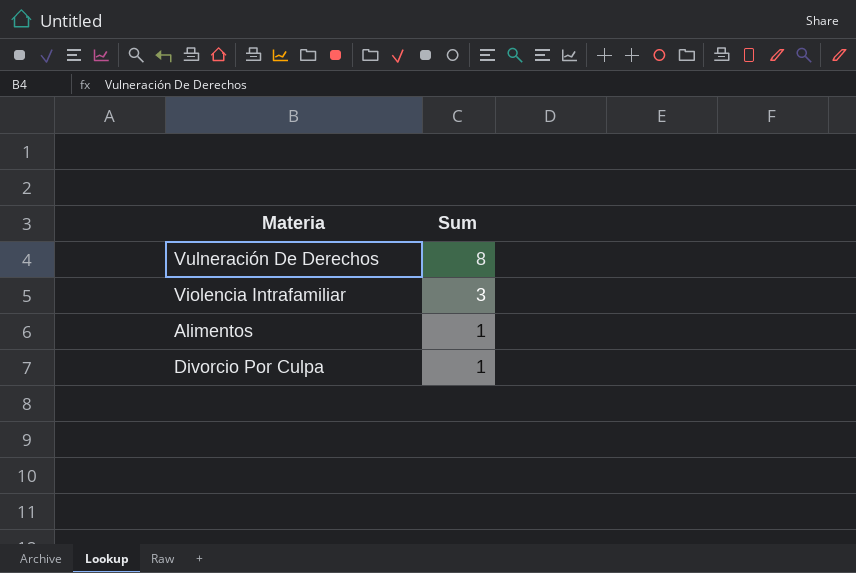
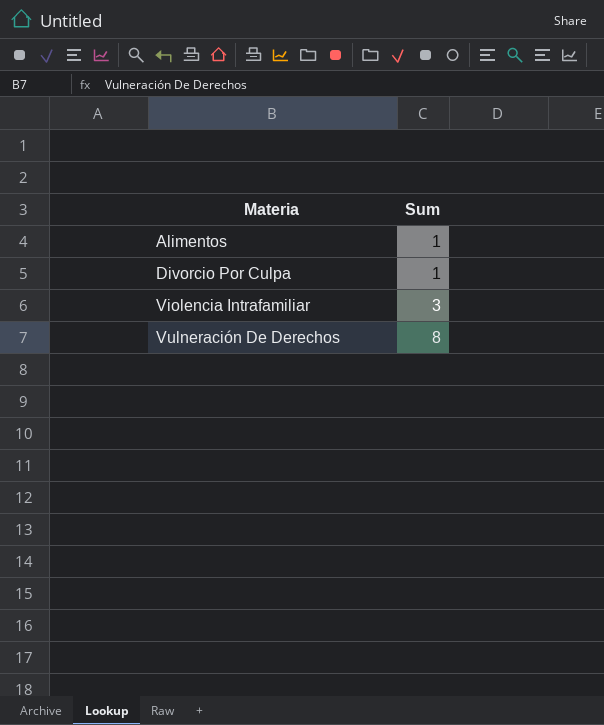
row order: Sum descending -> Materia ascending

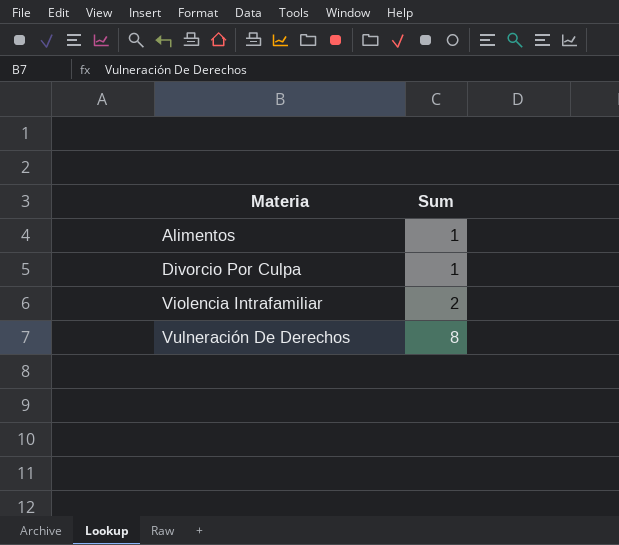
Violencia Intrafamiliar | Sum: 3 -> 2

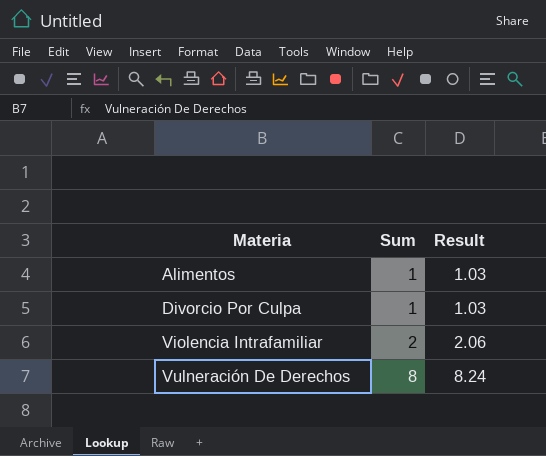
column Result | formula: none -> [Sum] * 1.03

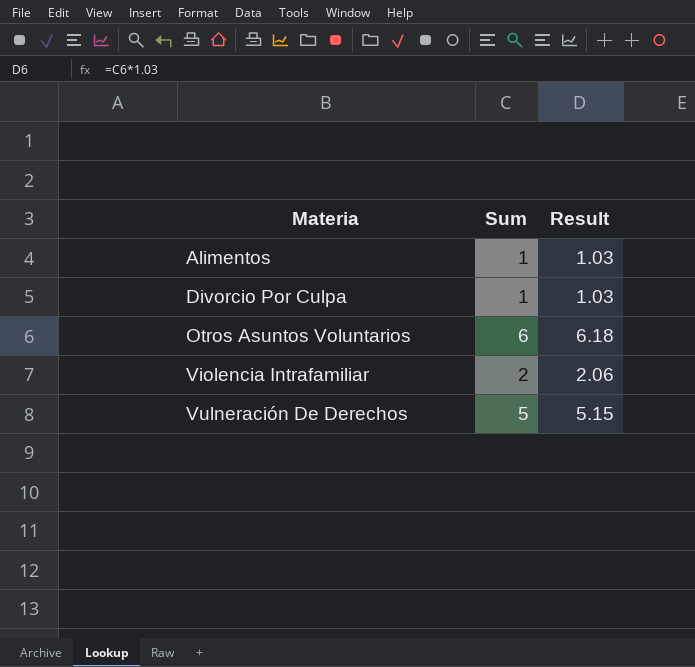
row Otros Asuntos Voluntarios: none -> 6 | 6.18
Vulneración De Derechos | Sum: 8 -> 5
Vulneración De Derechos | Result: 8.24 -> 5.15

